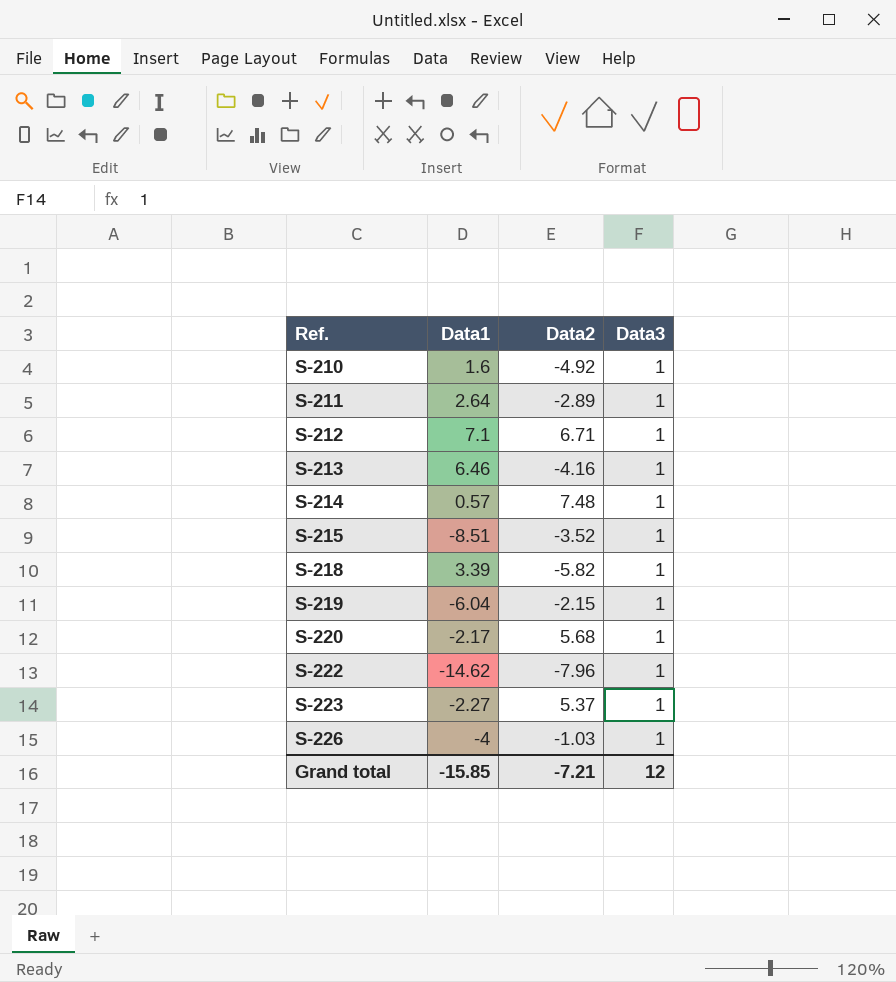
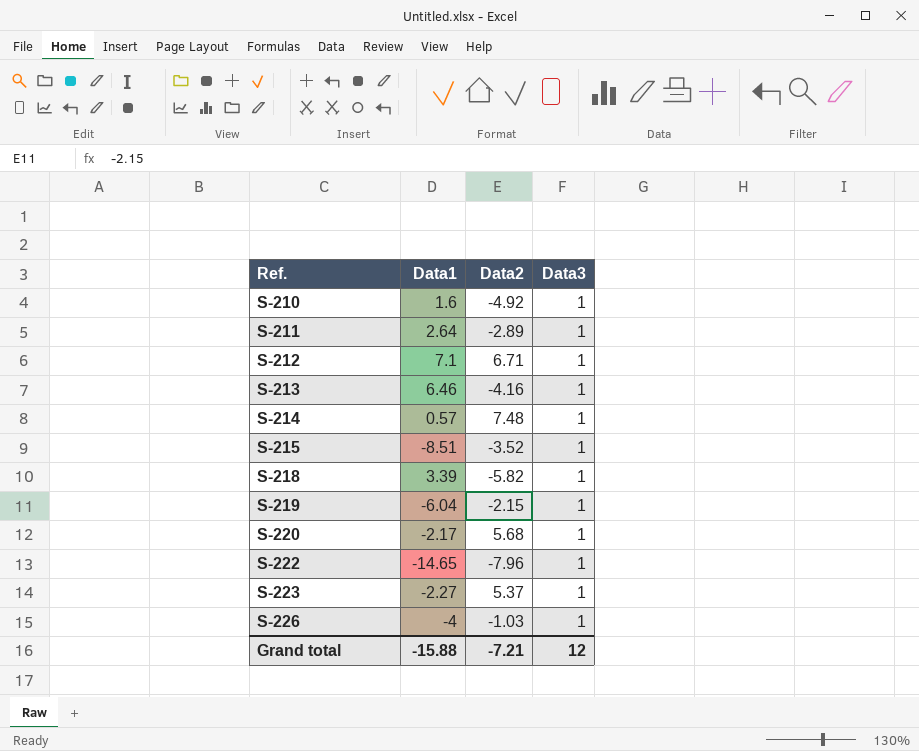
S-222 | Data1: -14.62 -> -14.65
Grand total | Data1: -15.85 -> -15.88

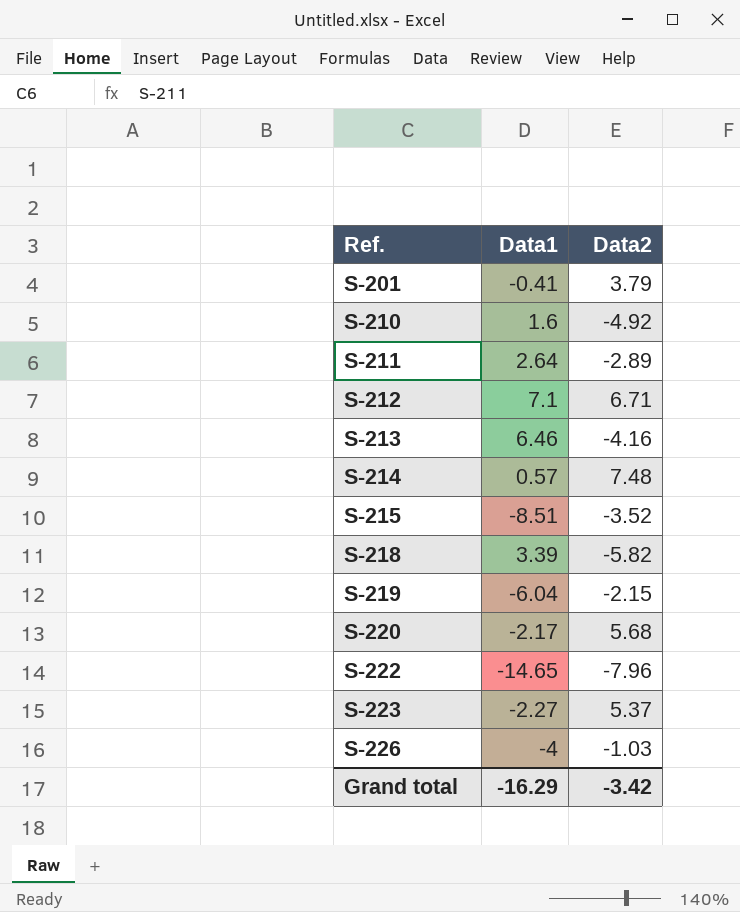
column Data3 | position: 4 -> none
row S-201: none -> -0.41 | 3.79
Grand total | Data1: -15.88 -> -16.29
Grand total | Data2: -7.21 -> -3.42

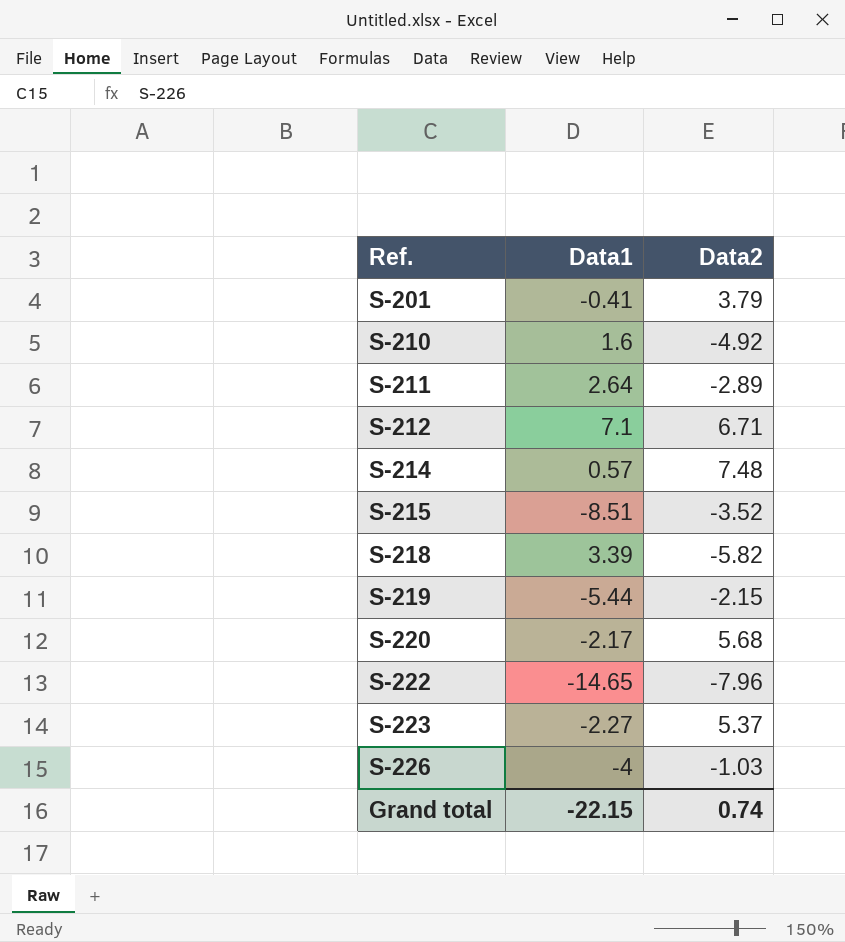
row S-213: 6.46 | -4.16 -> none
S-219 | Data1: -6.04 -> -5.44
Grand total | Data1: -16.29 -> -22.15
Grand total | Data2: -3.42 -> 0.74

